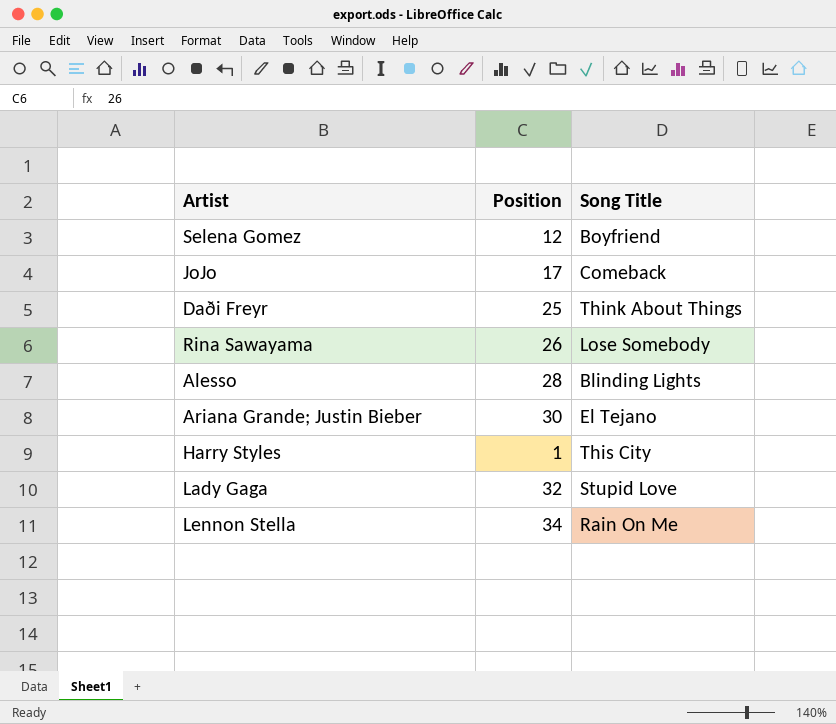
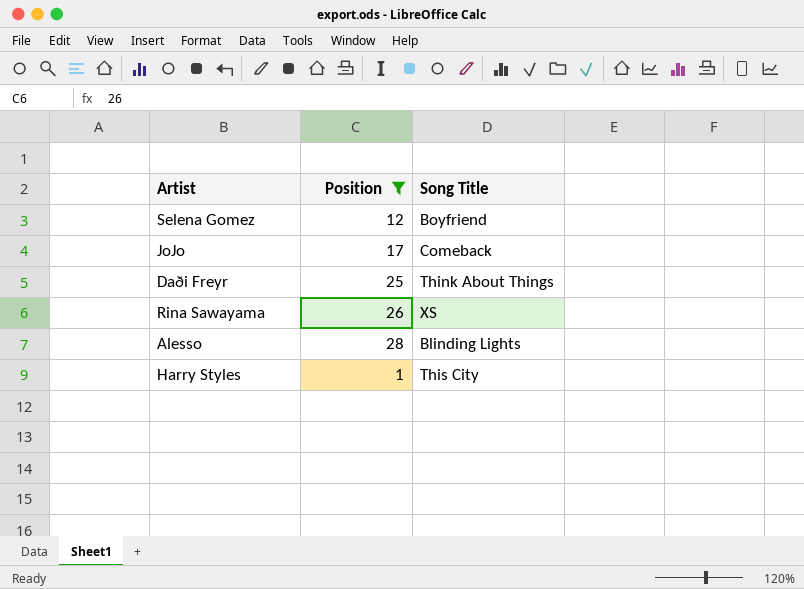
filter: none -> Position <= 28
Rina Sawayama | Song Title: Lose Somebody -> XS

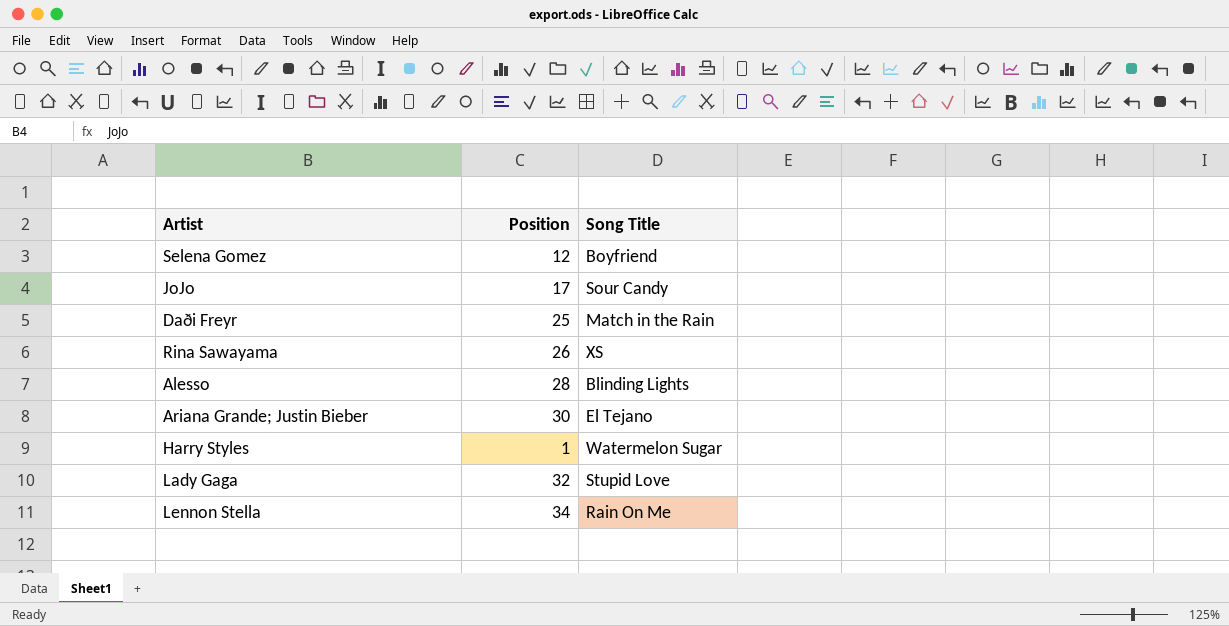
filter: Position <= 28 -> none
JoJo | Song Title: Comeback -> Sour Candy
Daði Freyr | Song Title: Think About Things -> Match in the Rain
Harry Styles | Song Title: This City -> Watermelon Sugar

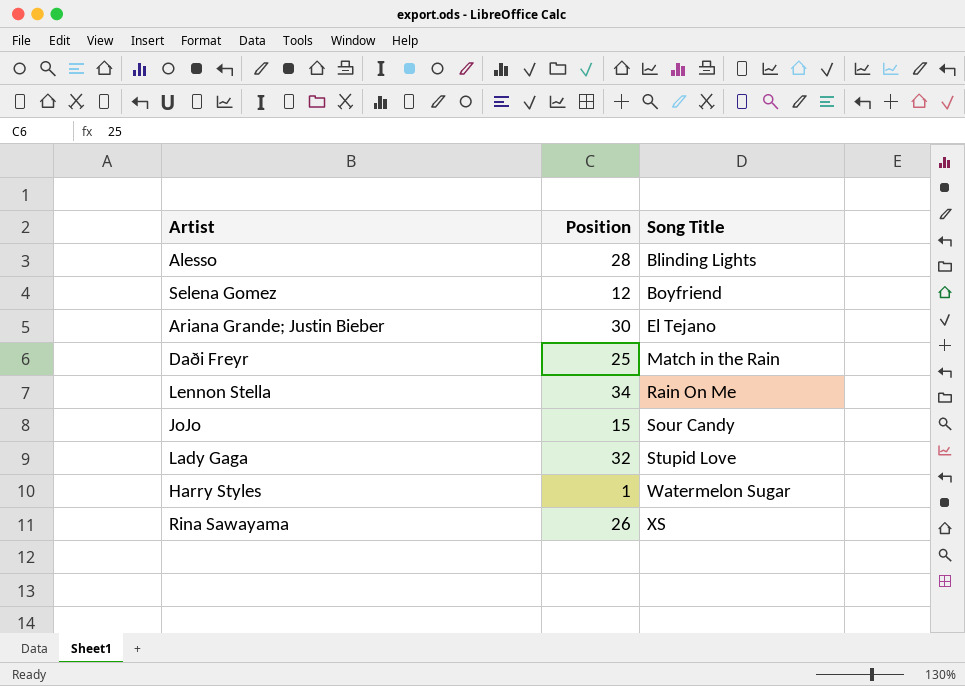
row order: none -> Song Title ascending
JoJo | Position: 17 -> 15

